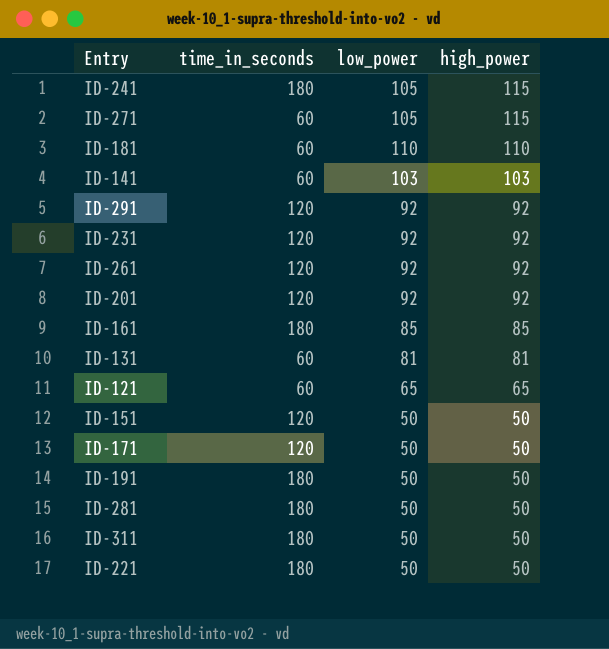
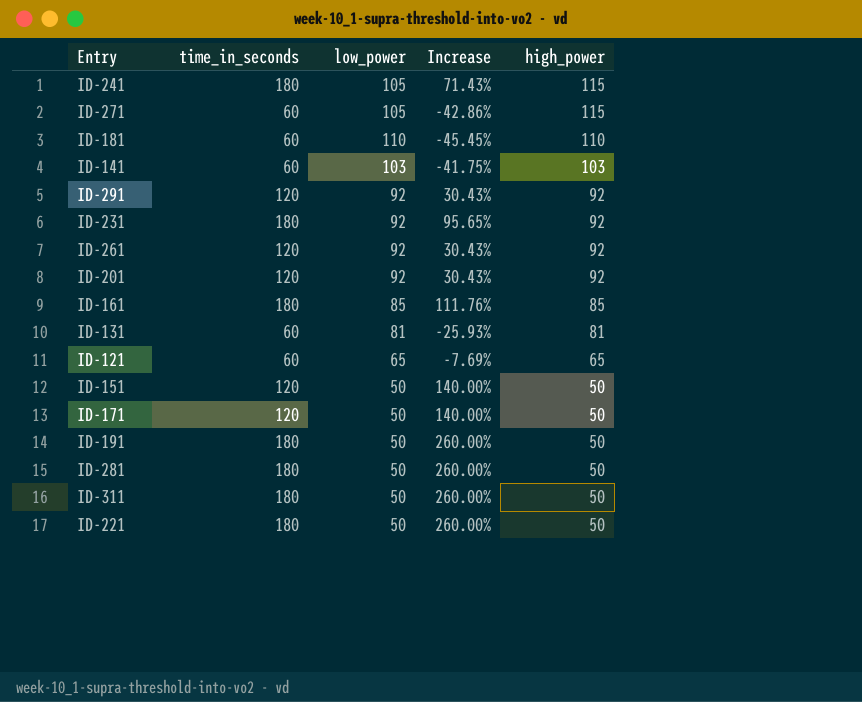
column Increase | formula: none -> ([time_in_seconds] - [low_power]) / [low_power]
ID-231 | time_in_seconds: 120 -> 180

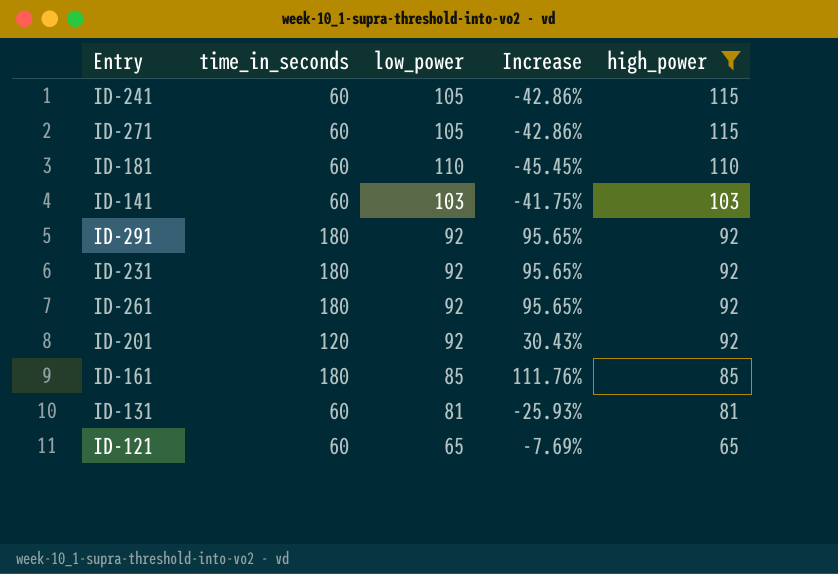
filter: none -> high_power != 50
ID-241 | time_in_seconds: 180 -> 60
ID-241 | Increase: 71.43% -> -42.86%
ID-291 | time_in_seconds: 120 -> 180
ID-291 | Increase: 30.43% -> 95.65%
ID-261 | time_in_seconds: 120 -> 180
ID-261 | Increase: 30.43% -> 95.65%

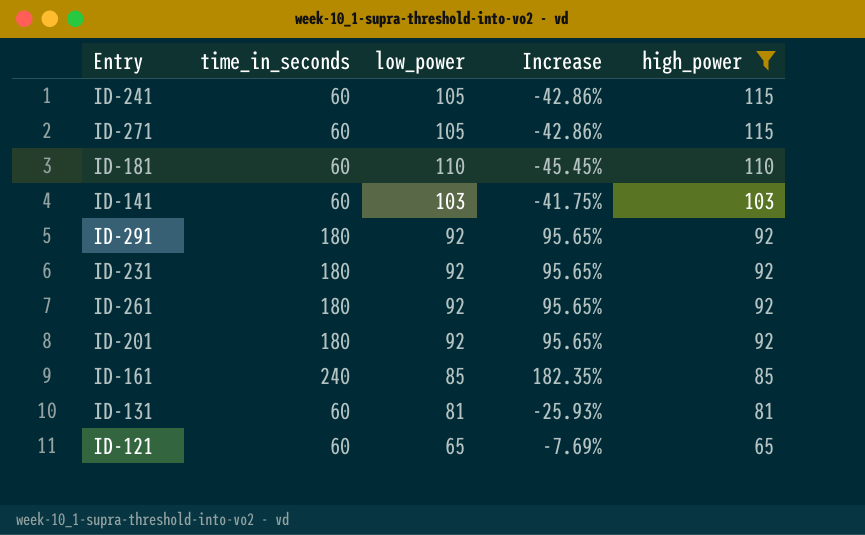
ID-201 | time_in_seconds: 120 -> 180
ID-201 | Increase: 30.43% -> 95.65%
ID-161 | time_in_seconds: 180 -> 240
ID-161 | Increase: 111.76% -> 182.35%

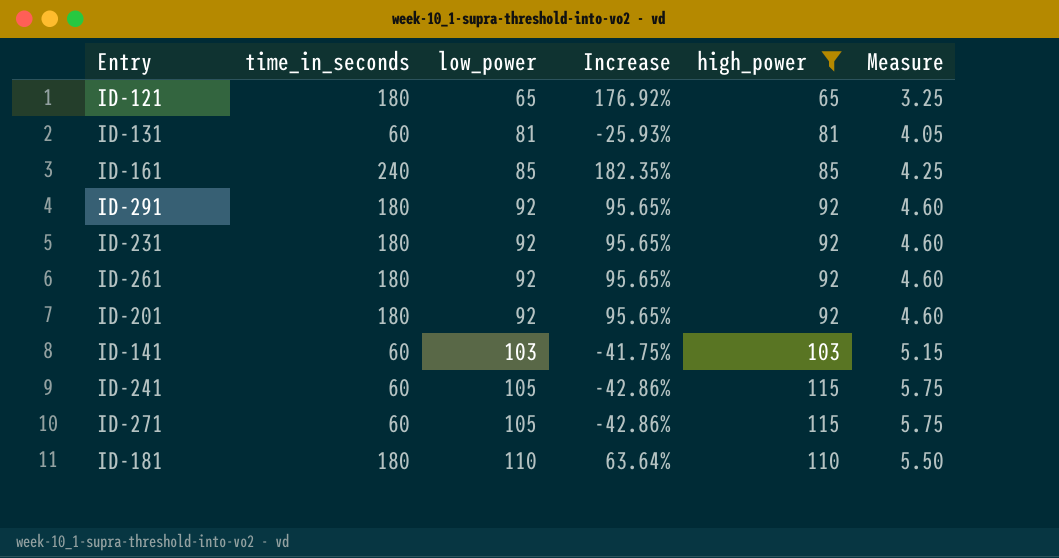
row order: high_power descending -> low_power ascending
column Measure | formula: none -> [high_power] * 0.05
ID-121 | time_in_seconds: 60 -> 180
ID-121 | Increase: -7.69% -> 176.92%
ID-181 | time_in_seconds: 60 -> 180
ID-181 | Increase: -45.45% -> 63.64%

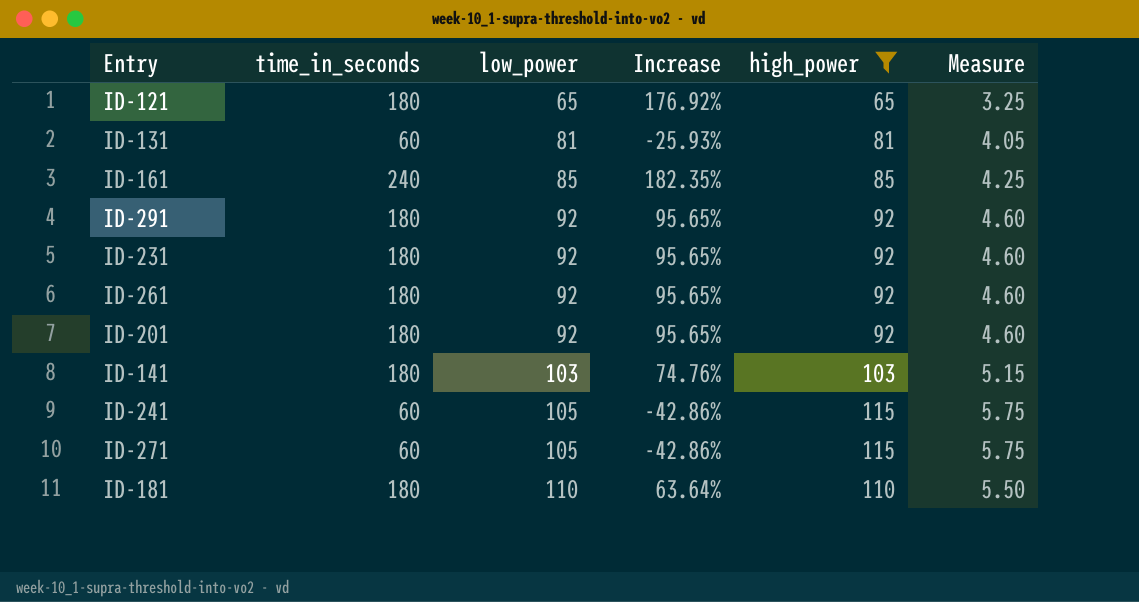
ID-141 | time_in_seconds: 60 -> 180
ID-141 | Increase: -41.75% -> 74.76%

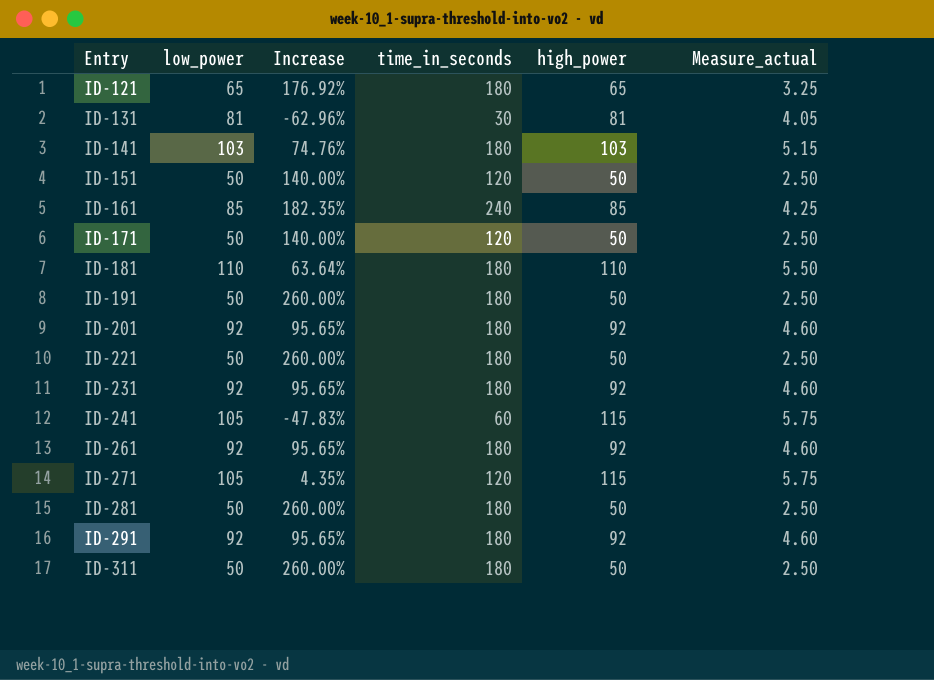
filter: high_power != 50 -> none
row order: low_power ascending -> Entry ascending
column Increase | formula: ([time_in_seconds] - [low_power]) / [low_power] -> ([time_in_seconds] - [high_power]) / [high_power]
column time_in_seconds | position: 2 -> 4
column name: Measure -> Measure_actual
ID-131 | time_in_seconds: 60 -> 30
ID-271 | time_in_seconds: 60 -> 120

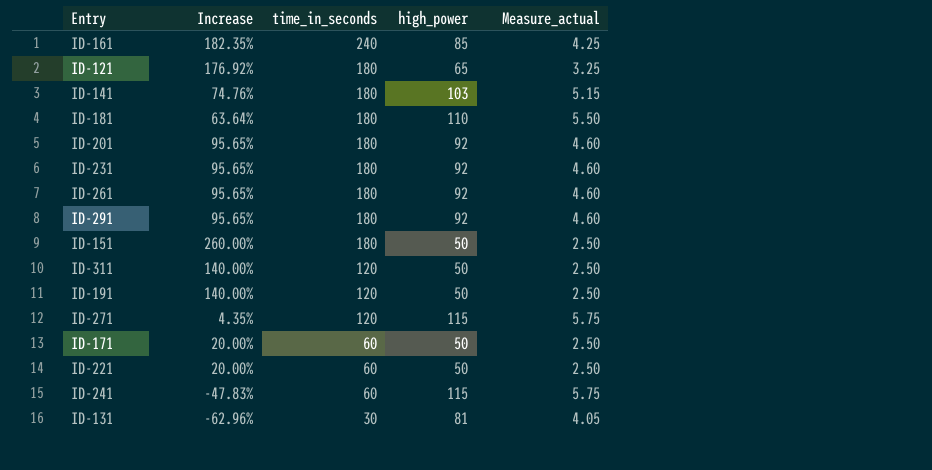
row order: Entry ascending -> time_in_seconds descending
column low_power | position: 2 -> none
row ID-281: 50 | 260.00% | 180 | 50 | 2.50 -> none
ID-151 | Increase: 140.00% -> 260.00%
ID-151 | time_in_seconds: 120 -> 180
ID-311 | Increase: 260.00% -> 140.00%
ID-311 | time_in_seconds: 180 -> 120
ID-191 | Increase: 260.00% -> 140.00%
ID-191 | time_in_seconds: 180 -> 120
ID-171 | Increase: 140.00% -> 20.00%
ID-171 | time_in_seconds: 120 -> 60
ID-221 | Increase: 260.00% -> 20.00%
ID-221 | time_in_seconds: 180 -> 60

